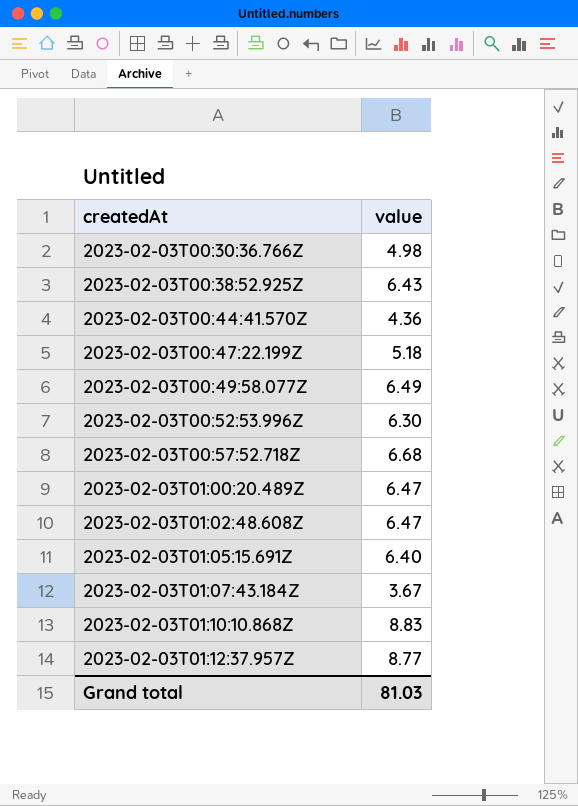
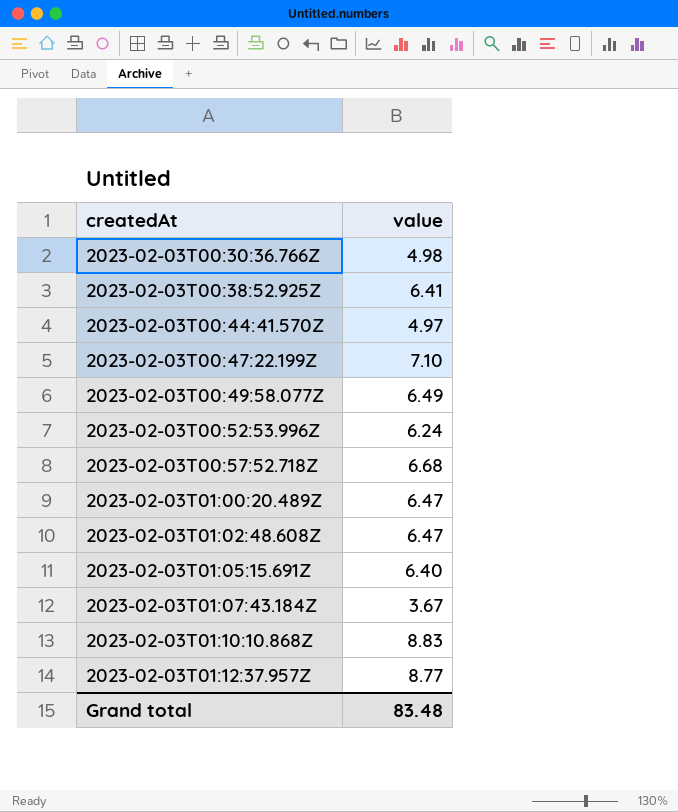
2023-02-03T00:38:52.925Z | value: 6.43 -> 6.41
2023-02-03T00:44:41.570Z | value: 4.36 -> 4.97
2023-02-03T00:47:22.199Z | value: 5.18 -> 7.10
2023-02-03T00:52:53.996Z | value: 6.30 -> 6.24
Grand total | value: 81.03 -> 83.48

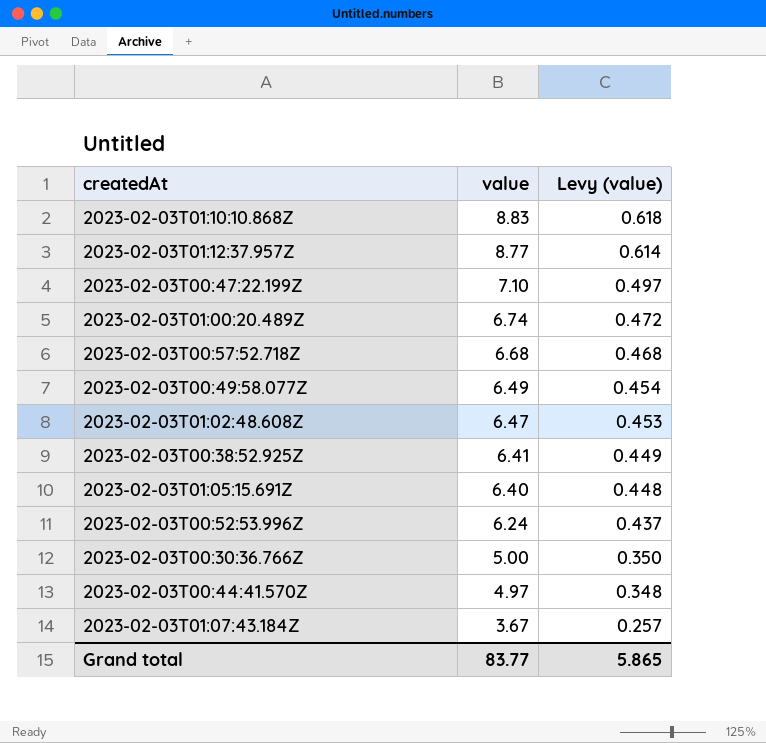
row order: createdAt ascending -> value descending
column Levy (value) | formula: none -> [value] * 0.07
2023-02-03T01:00:20.489Z | value: 6.47 -> 6.74
2023-02-03T00:30:36.766Z | value: 4.98 -> 5.00
Grand total | value: 83.48 -> 83.77

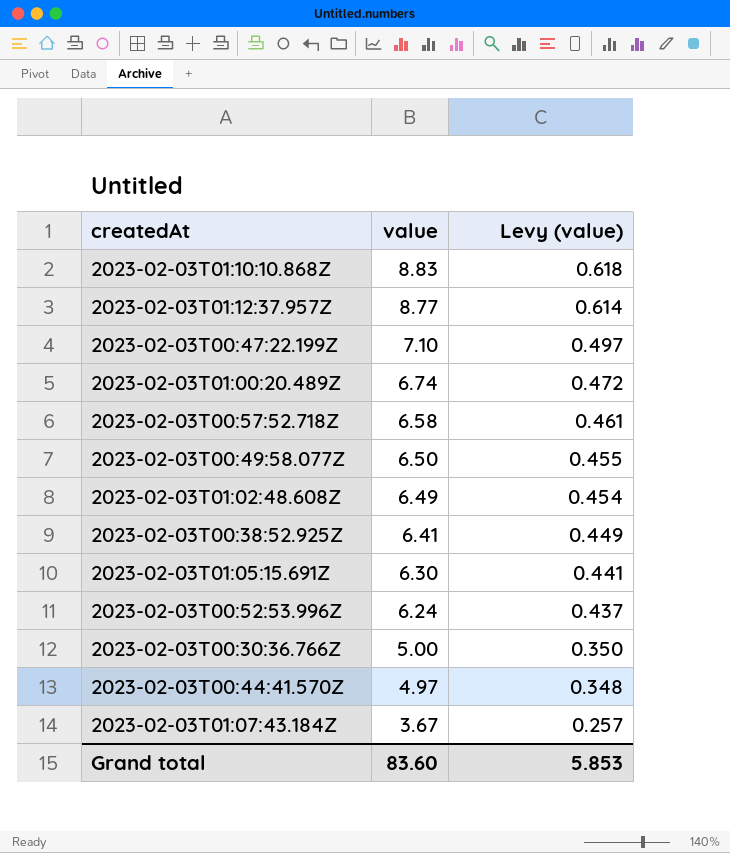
2023-02-03T00:57:52.718Z | value: 6.68 -> 6.58
2023-02-03T00:57:52.718Z | Levy (value): 0.468 -> 0.461
2023-02-03T00:49:58.077Z | value: 6.49 -> 6.50
2023-02-03T00:49:58.077Z | Levy (value): 0.454 -> 0.455
2023-02-03T01:02:48.608Z | value: 6.47 -> 6.49
2023-02-03T01:02:48.608Z | Levy (value): 0.453 -> 0.454
2023-02-03T01:05:15.691Z | value: 6.40 -> 6.30
2023-02-03T01:05:15.691Z | Levy (value): 0.448 -> 0.441
Grand total | value: 83.77 -> 83.60
Grand total | Levy (value): 5.865 -> 5.853

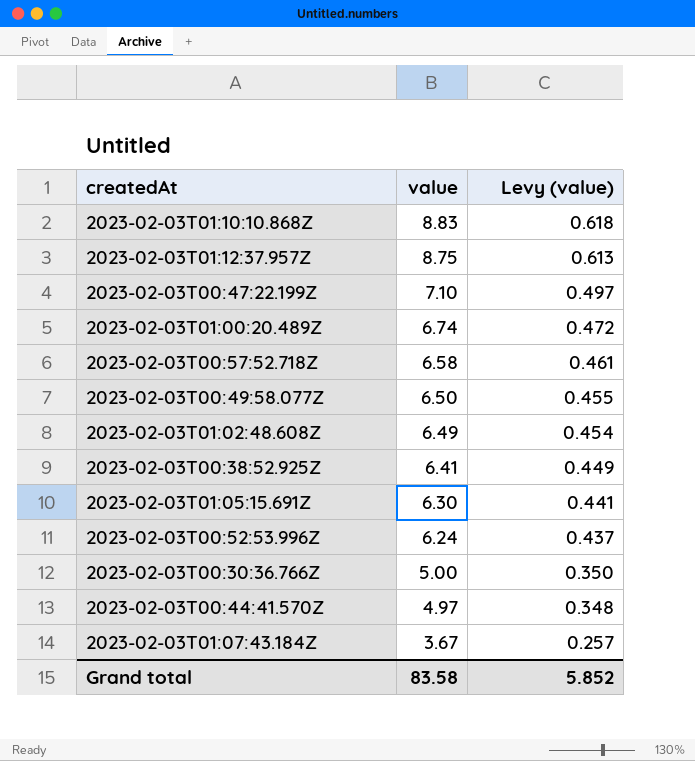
2023-02-03T01:12:37.957Z | value: 8.77 -> 8.75
2023-02-03T01:12:37.957Z | Levy (value): 0.614 -> 0.613
Grand total | value: 83.60 -> 83.58
Grand total | Levy (value): 5.853 -> 5.852

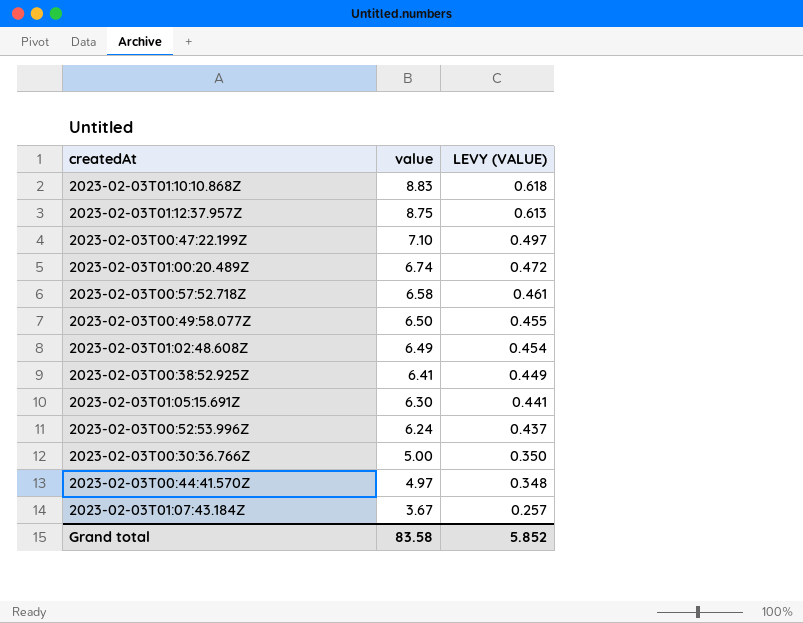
column name: Levy (value) -> LEVY (VALUE)

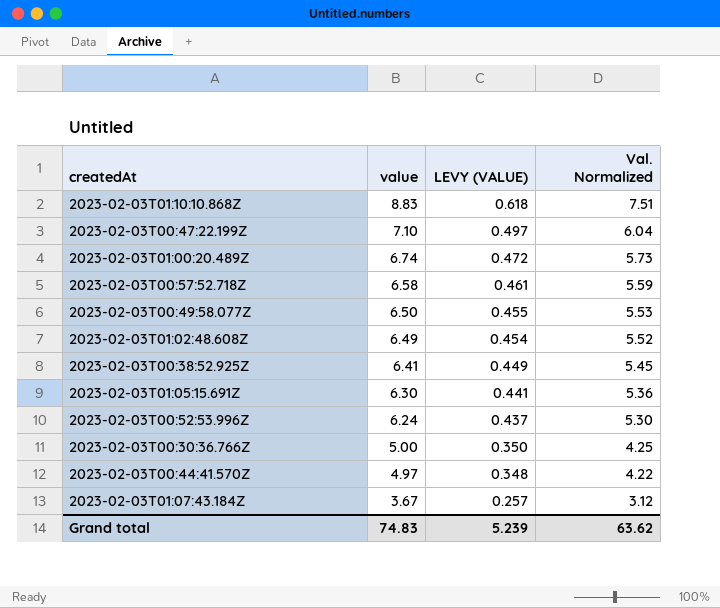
column Val. Normalized | formula: none -> [value] * 0.85
row 2023-02-03T01:12:37.957Z: 8.75 | 0.613 -> none
Grand total | value: 83.58 -> 74.83
Grand total | LEVY (VALUE): 5.852 -> 5.239

